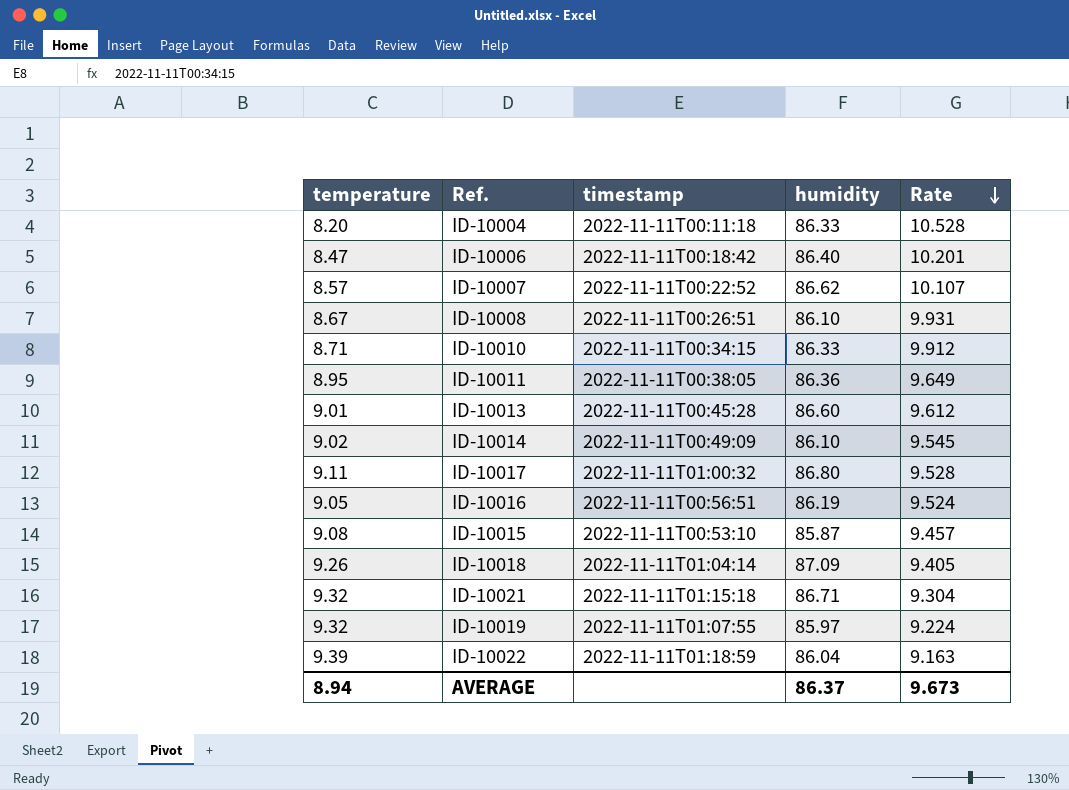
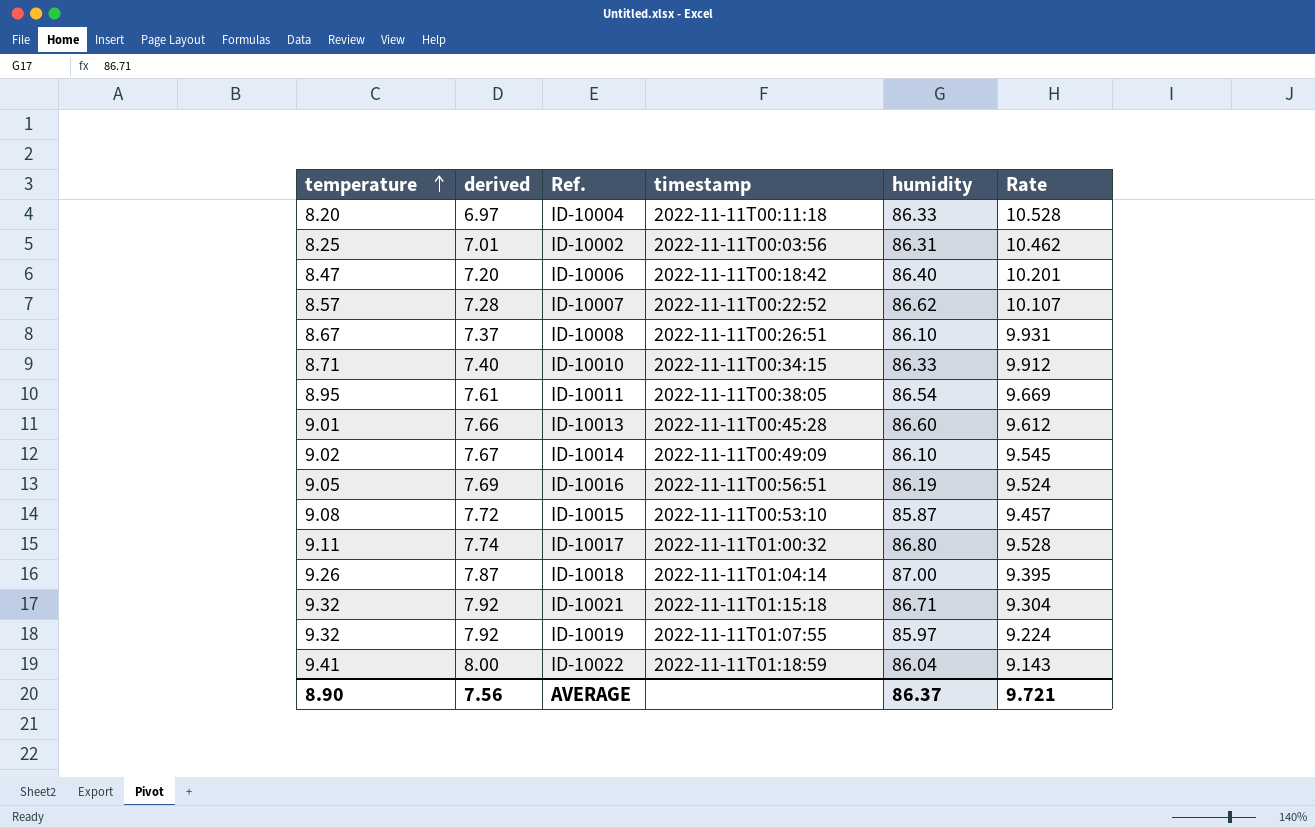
row order: Rate descending -> temperature ascending
column derived | formula: none -> [temperature] * 0.85
row ID-10002: none -> 8.25 | 7.01 | 2022-11-11T00:03:56 | 86.31 | 10.462
ID-10011 | humidity: 86.36 -> 86.54
ID-10011 | Rate: 9.649 -> 9.669
ID-10018 | humidity: 87.09 -> 87.00
ID-10018 | Rate: 9.405 -> 9.395
ID-10022 | temperature: 9.39 -> 9.41
ID-10022 | Rate: 9.163 -> 9.143
AVERAGE | temperature: 8.94 -> 8.90
AVERAGE | Rate: 9.673 -> 9.721

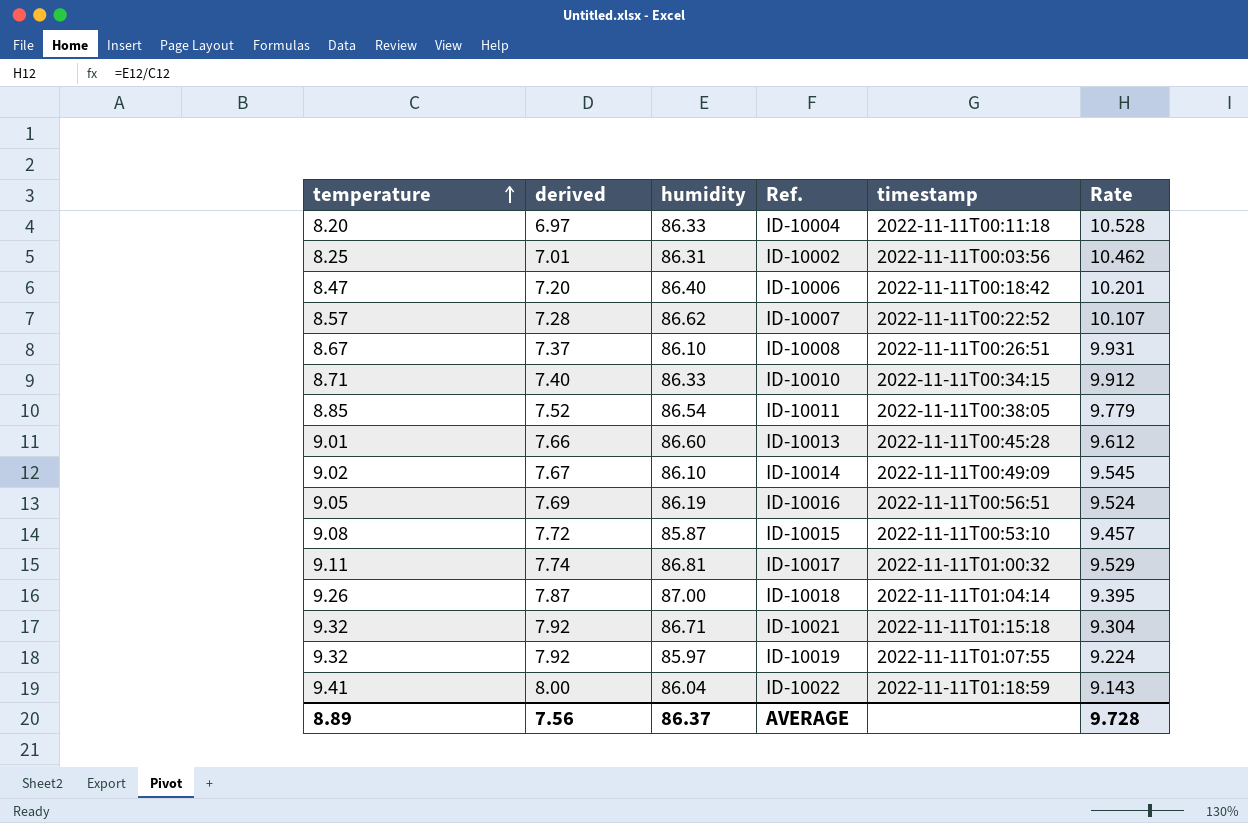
column humidity | position: 5 -> 3
ID-10011 | temperature: 8.95 -> 8.85
ID-10011 | derived: 7.61 -> 7.52
ID-10011 | Rate: 9.669 -> 9.779
ID-10017 | humidity: 86.80 -> 86.81
ID-10017 | Rate: 9.528 -> 9.529
AVERAGE | temperature: 8.90 -> 8.89
AVERAGE | Rate: 9.721 -> 9.728

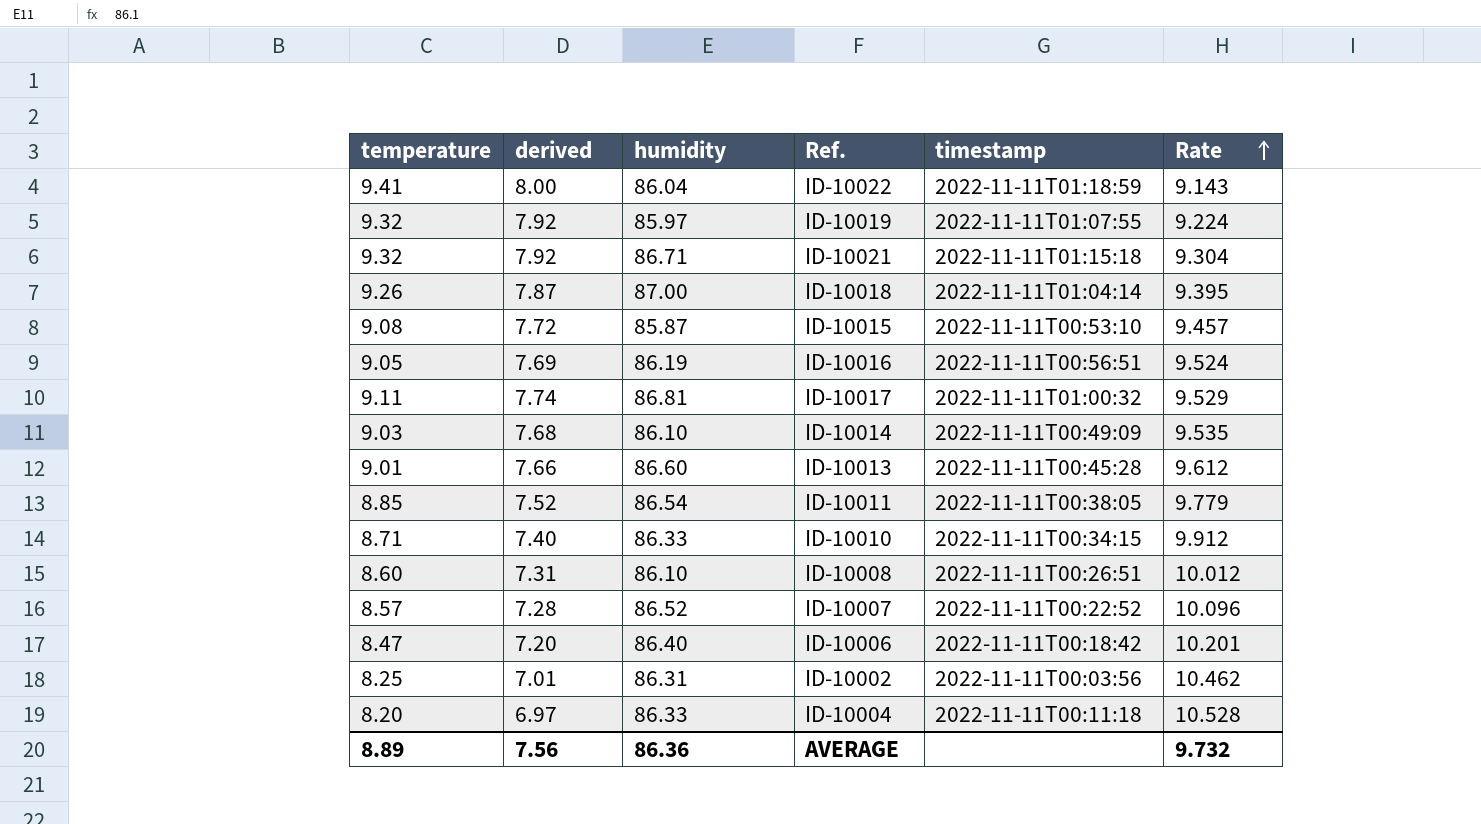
row order: temperature ascending -> Rate ascending
ID-10014 | temperature: 9.02 -> 9.03
ID-10014 | derived: 7.67 -> 7.68
ID-10014 | Rate: 9.545 -> 9.535
ID-10008 | temperature: 8.67 -> 8.60
ID-10008 | derived: 7.37 -> 7.31
ID-10008 | Rate: 9.931 -> 10.012
ID-10007 | humidity: 86.62 -> 86.52
ID-10007 | Rate: 10.107 -> 10.096
AVERAGE | humidity: 86.37 -> 86.36
AVERAGE | Rate: 9.728 -> 9.732

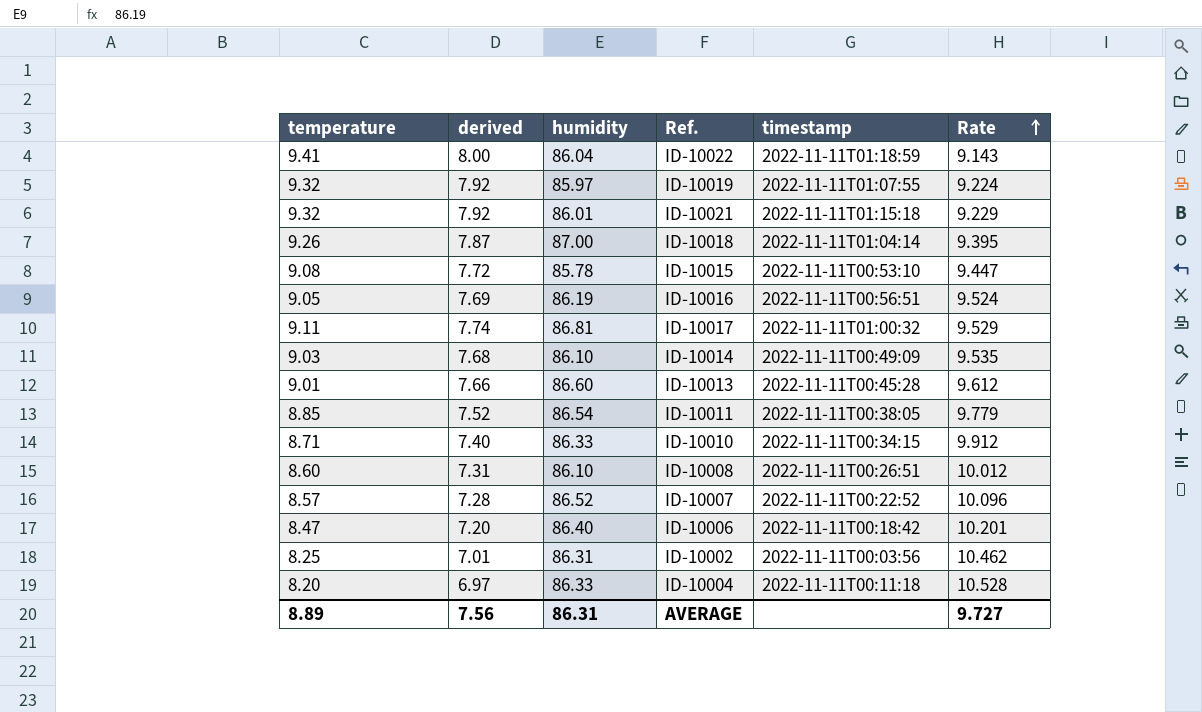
ID-10021 | humidity: 86.71 -> 86.01
ID-10021 | Rate: 9.304 -> 9.229
ID-10015 | humidity: 85.87 -> 85.78
ID-10015 | Rate: 9.457 -> 9.447
AVERAGE | humidity: 86.36 -> 86.31
AVERAGE | Rate: 9.732 -> 9.727

